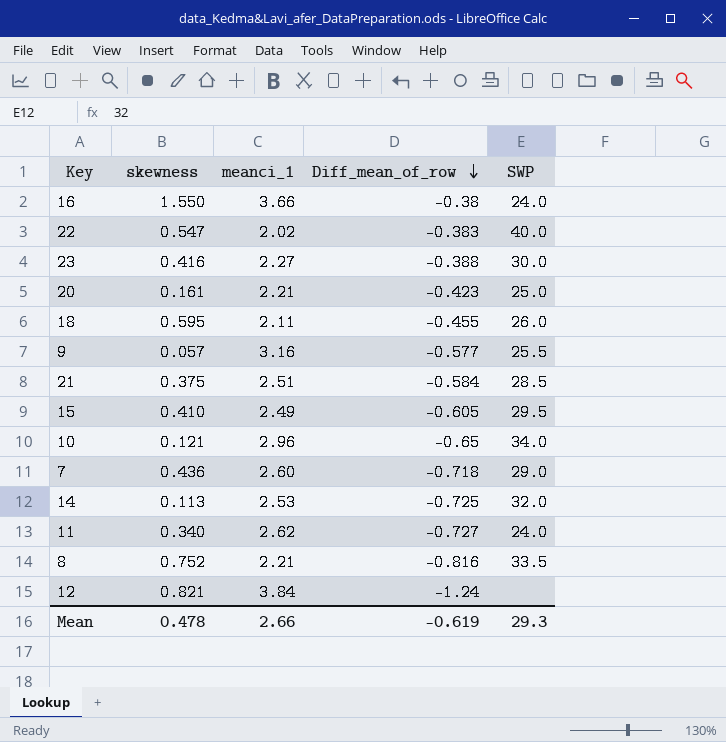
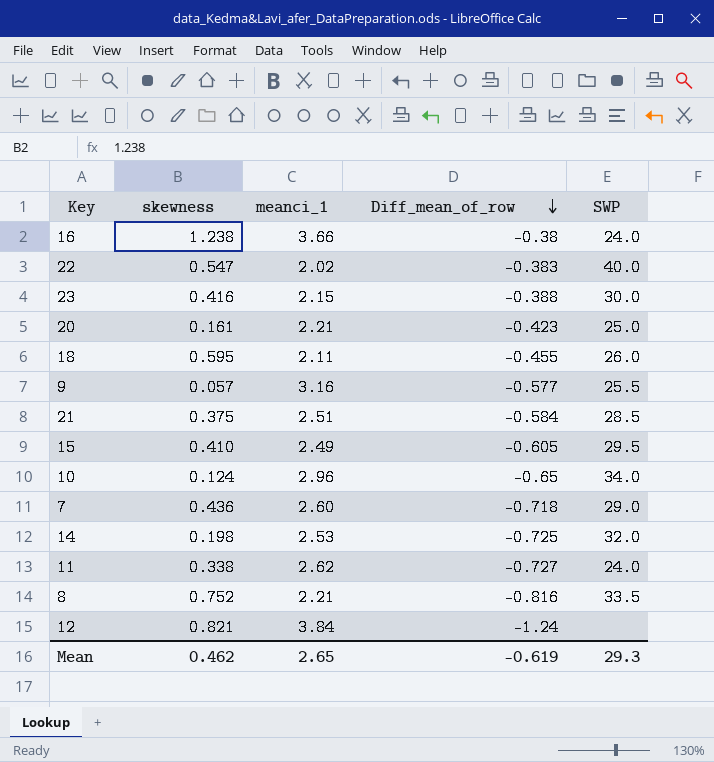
16 | skewness: 1.550 -> 1.238
23 | meanci_1: 2.27 -> 2.15
10 | skewness: 0.121 -> 0.124
14 | skewness: 0.113 -> 0.198
11 | skewness: 0.340 -> 0.338
Mean | skewness: 0.478 -> 0.462
Mean | meanci_1: 2.66 -> 2.65

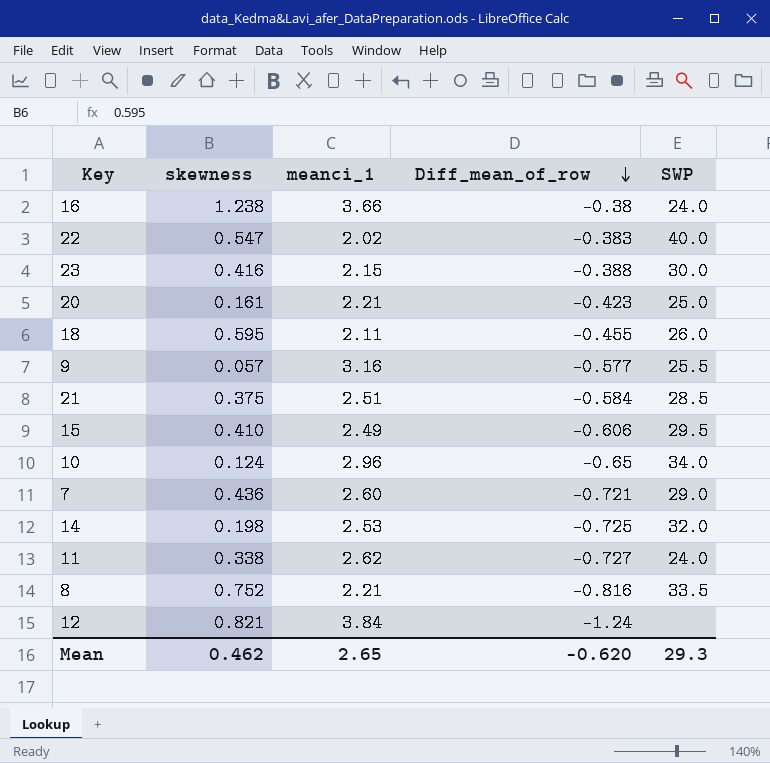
15 | Diff_mean_of_row: -0.605 -> -0.606
7 | Diff_mean_of_row: -0.718 -> -0.721
Mean | Diff_mean_of_row: -0.619 -> -0.620

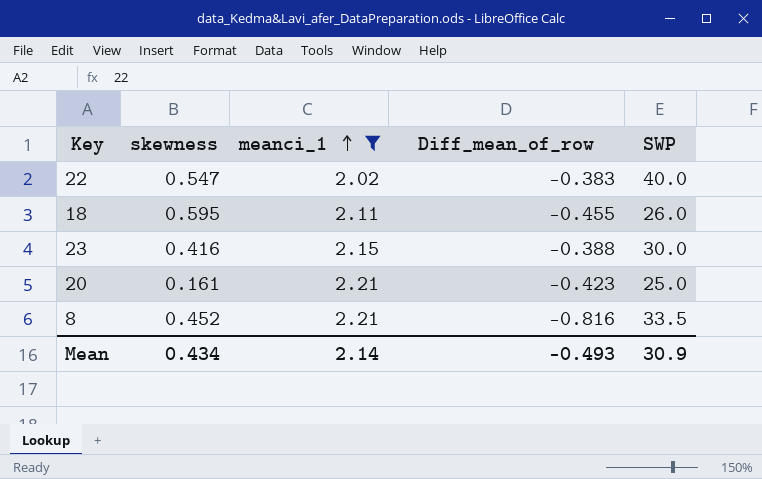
filter: none -> meanci_1 <= 2.21
row order: Diff_mean_of_row descending -> meanci_1 ascending
8 | skewness: 0.752 -> 0.452
Mean | skewness: 0.462 -> 0.434
Mean | meanci_1: 2.65 -> 2.14
Mean | Diff_mean_of_row: -0.620 -> -0.493
Mean | SWP: 29.3 -> 30.9

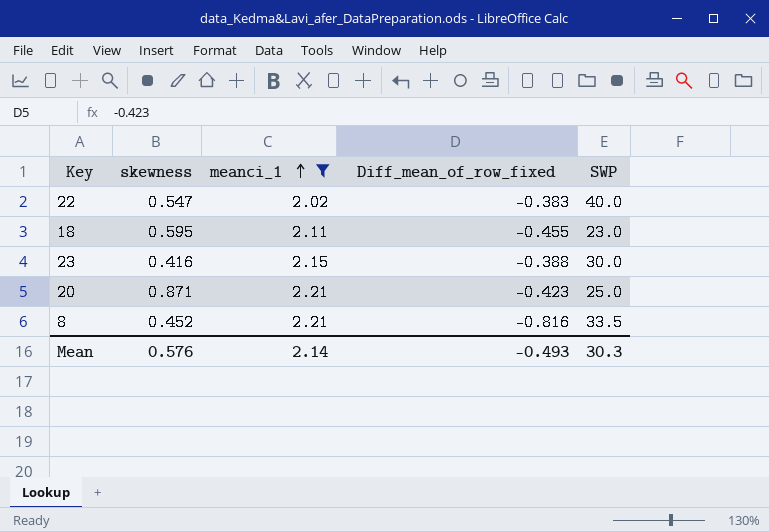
column name: Diff_mean_of_row -> Diff_mean_of_row_fixed
18 | SWP: 26.0 -> 23.0
20 | skewness: 0.161 -> 0.871
Mean | skewness: 0.434 -> 0.576
Mean | SWP: 30.9 -> 30.3

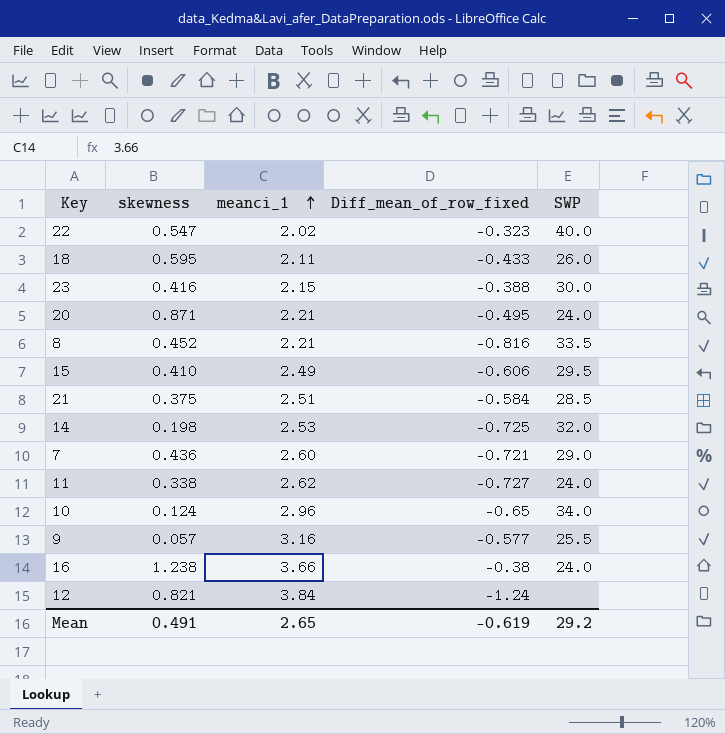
filter: meanci_1 <= 2.21 -> none
22 | Diff_mean_of_row_fixed: -0.383 -> -0.323
18 | Diff_mean_of_row_fixed: -0.455 -> -0.433
18 | SWP: 23.0 -> 26.0
20 | Diff_mean_of_row_fixed: -0.423 -> -0.495
20 | SWP: 25.0 -> 24.0
Mean | skewness: 0.576 -> 0.491
Mean | meanci_1: 2.14 -> 2.65
Mean | Diff_mean_of_row_fixed: -0.493 -> -0.619
Mean | SWP: 30.3 -> 29.2

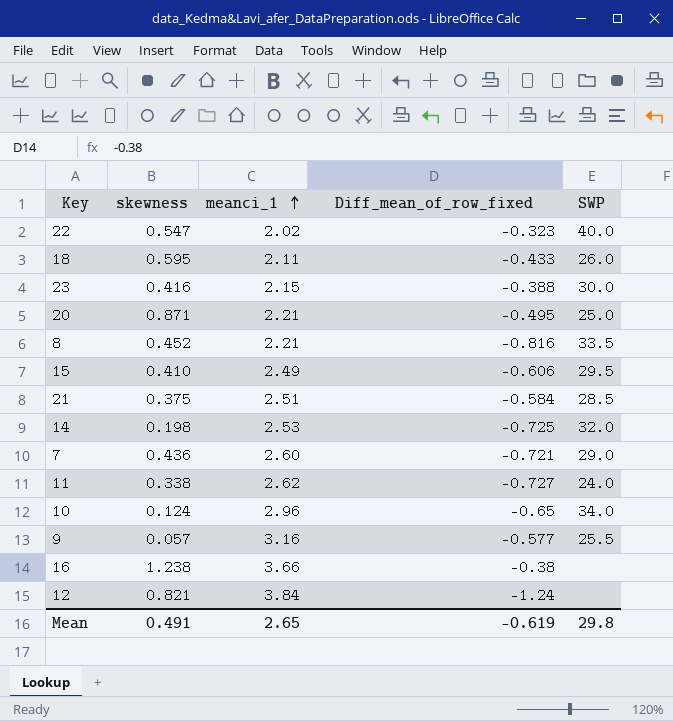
20 | SWP: 24.0 -> 25.0
16 | SWP: 24.0 -> none
Mean | SWP: 29.2 -> 29.8

